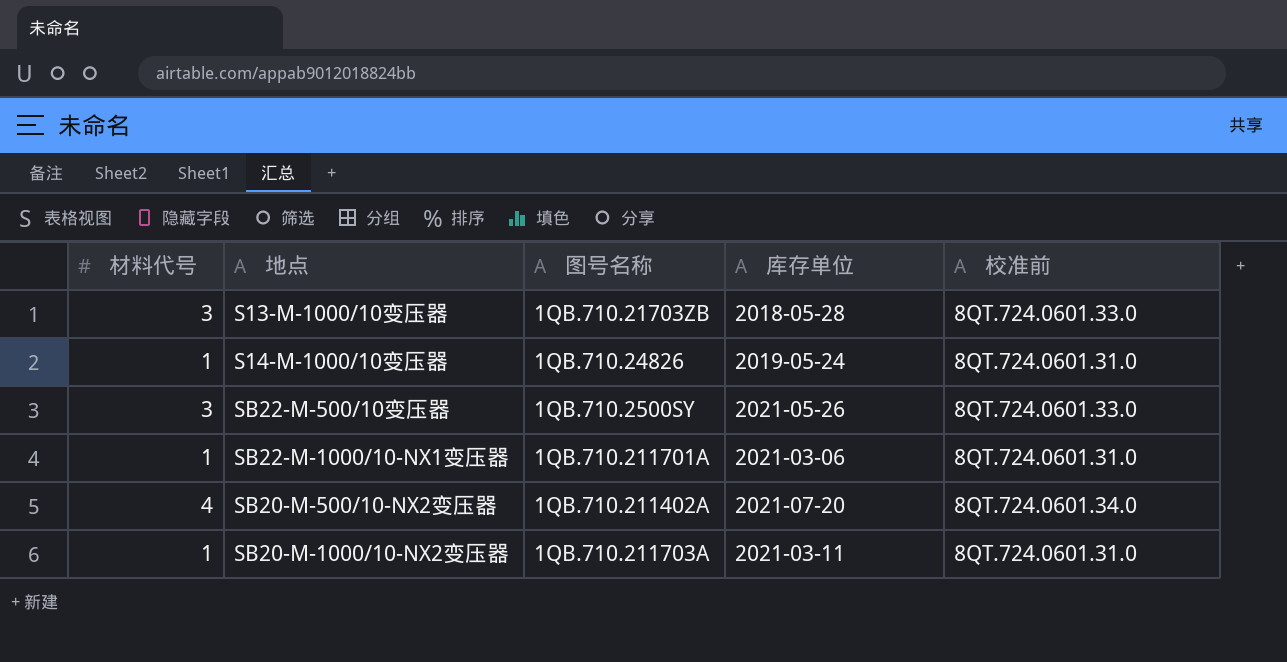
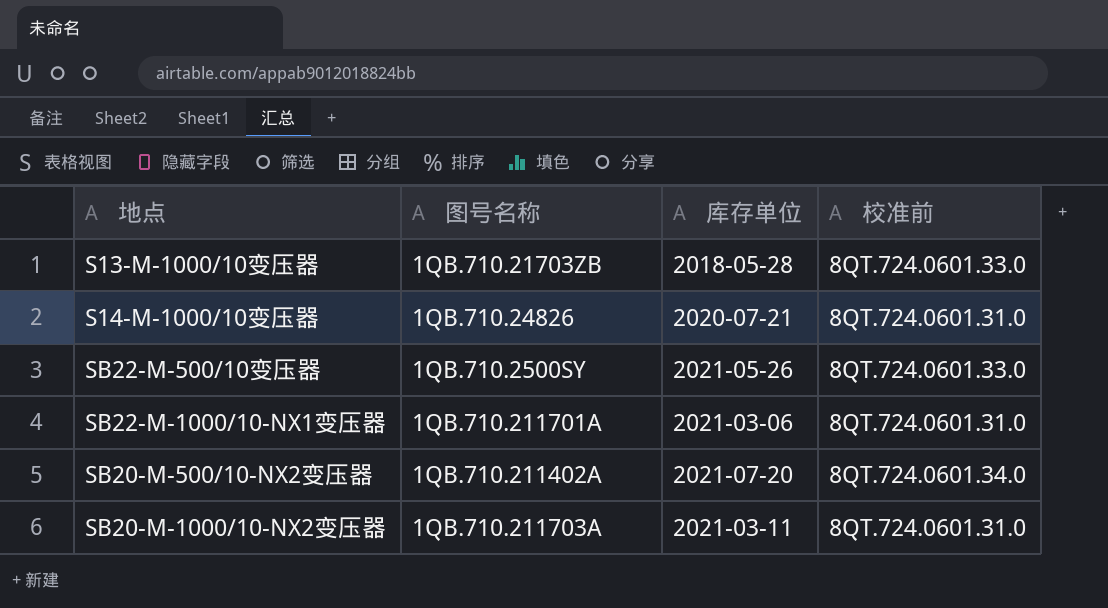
column 材料代号 | position: 1 -> none
S14-M-1000/10变压器 | 库存单位: 2019-05-24 -> 2020-07-21

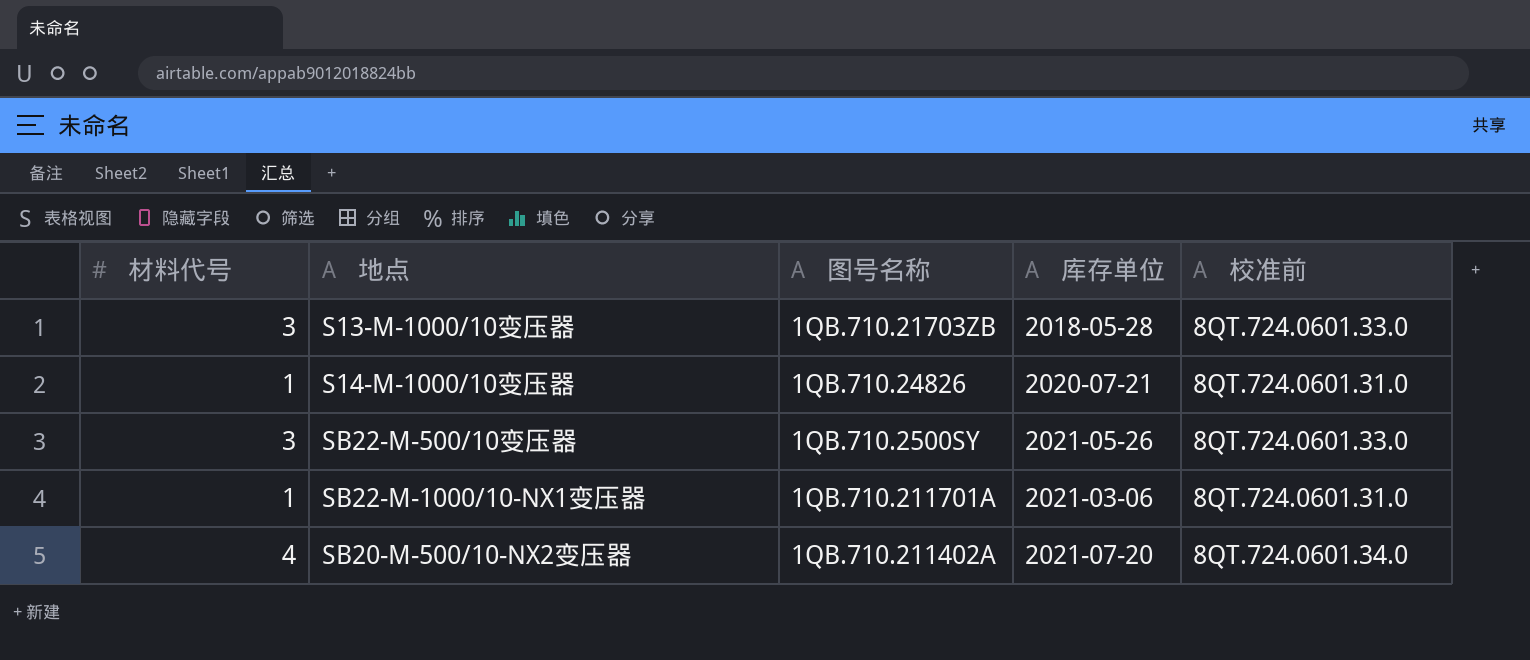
column 材料代号 | position: none -> 1
row SB20-M-1000/10-NX2变压器: 1QB.710.211703A | 2021-03-11 | 8QT.724.0601.31.0 -> none

